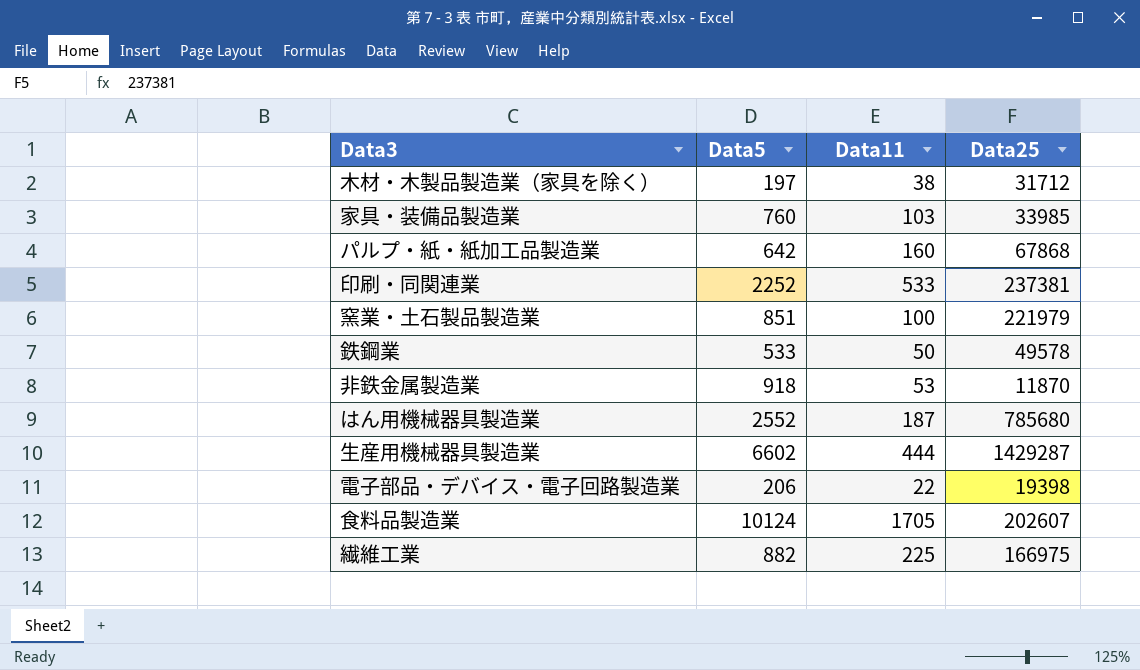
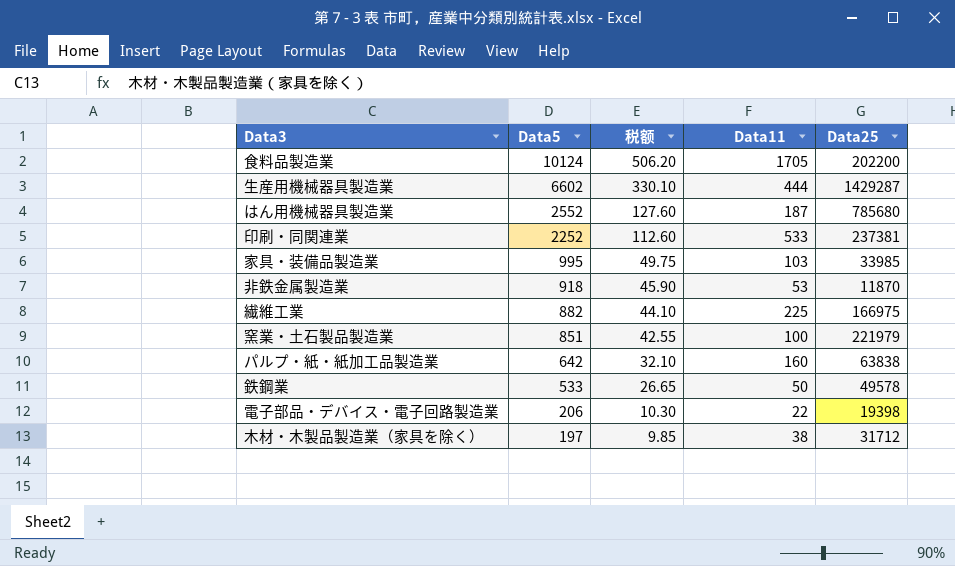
row order: none -> Data5 descending
column 税额 | formula: none -> [Data5] * 0.05
食料品製造業 | Data25: 202607 -> 202200
家具・装備品製造業 | Data5: 760 -> 995
パルプ・紙・紙加工品製造業 | Data25: 67868 -> 63838

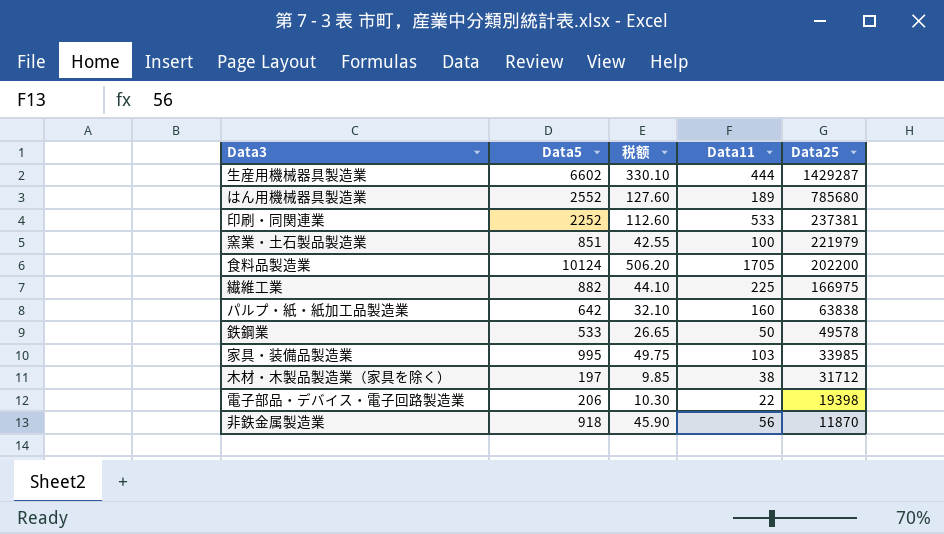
row order: Data5 descending -> Data25 descending
はん用機械器具製造業 | Data11: 187 -> 189
非鉄金属製造業 | Data11: 53 -> 56

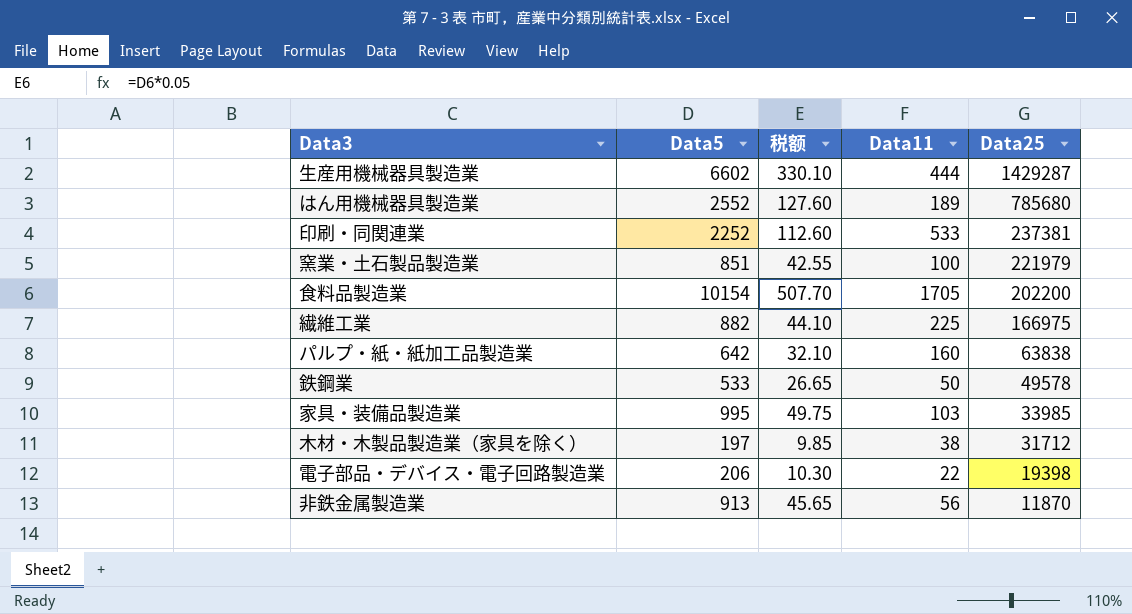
食料品製造業 | Data5: 10124 -> 10154
食料品製造業 | 税额: 506.20 -> 507.70
非鉄金属製造業 | Data5: 918 -> 913
非鉄金属製造業 | 税额: 45.90 -> 45.65

